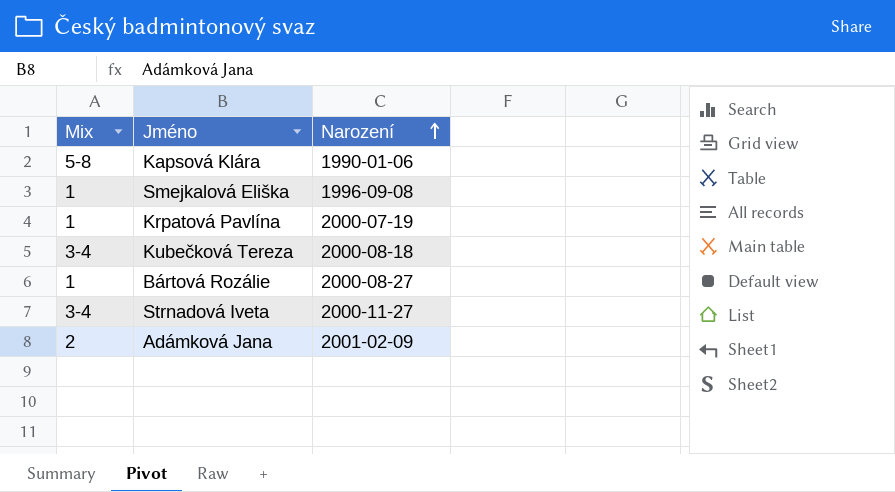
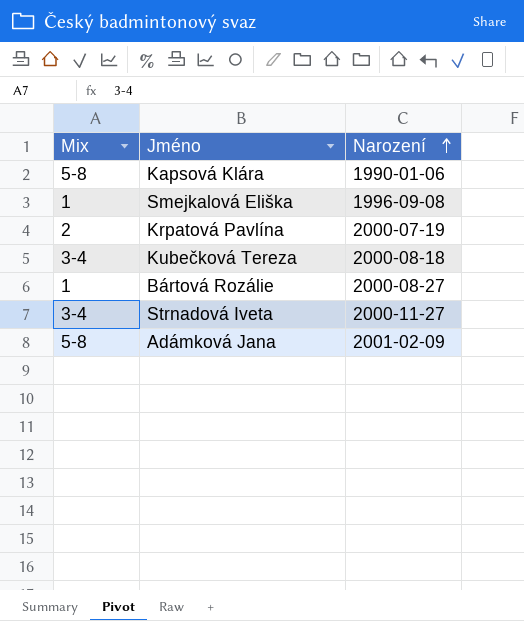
Krpatová Pavlína | Mix: 1 -> 2
Adámková Jana | Mix: 2 -> 5-8

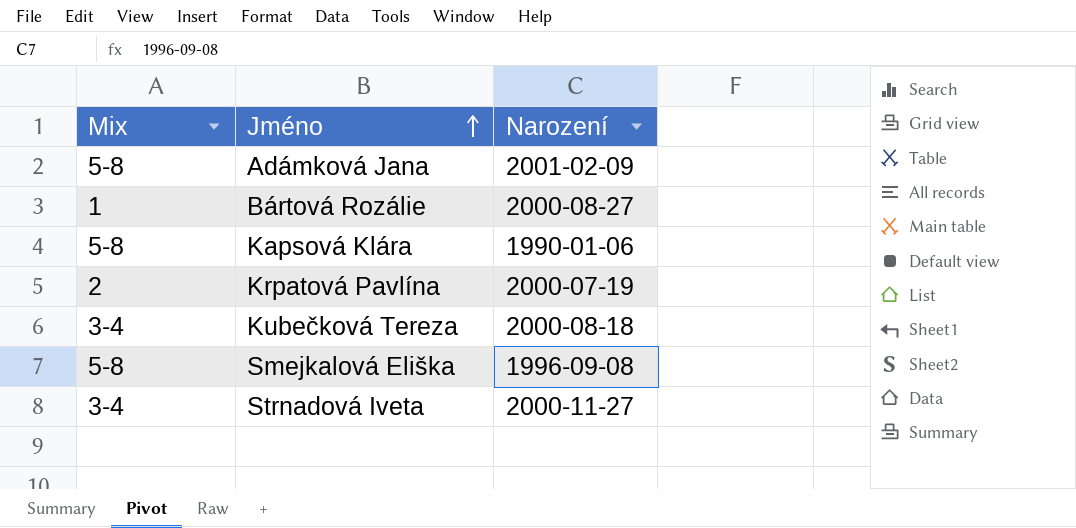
row order: Narození ascending -> Jméno ascending
Smejkalová Eliška | Mix: 1 -> 5-8

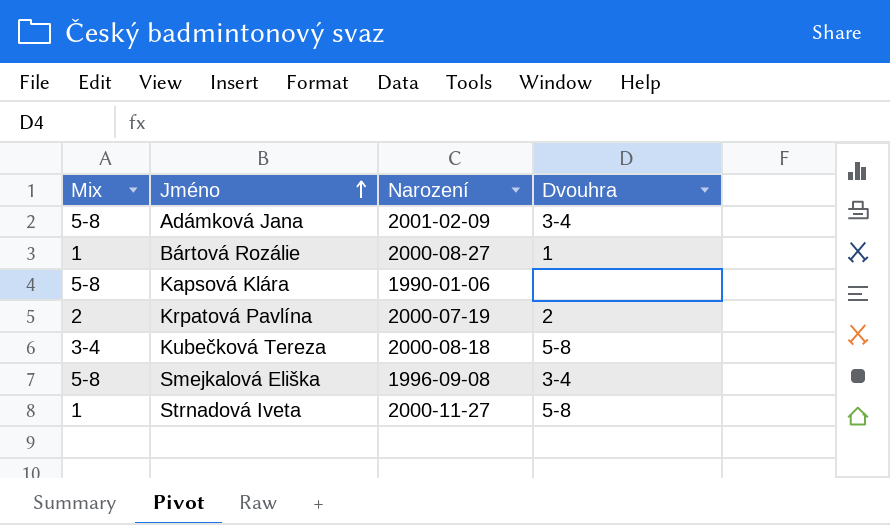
column Dvouhra | position: none -> 4
Strnadová Iveta | Mix: 3-4 -> 1

